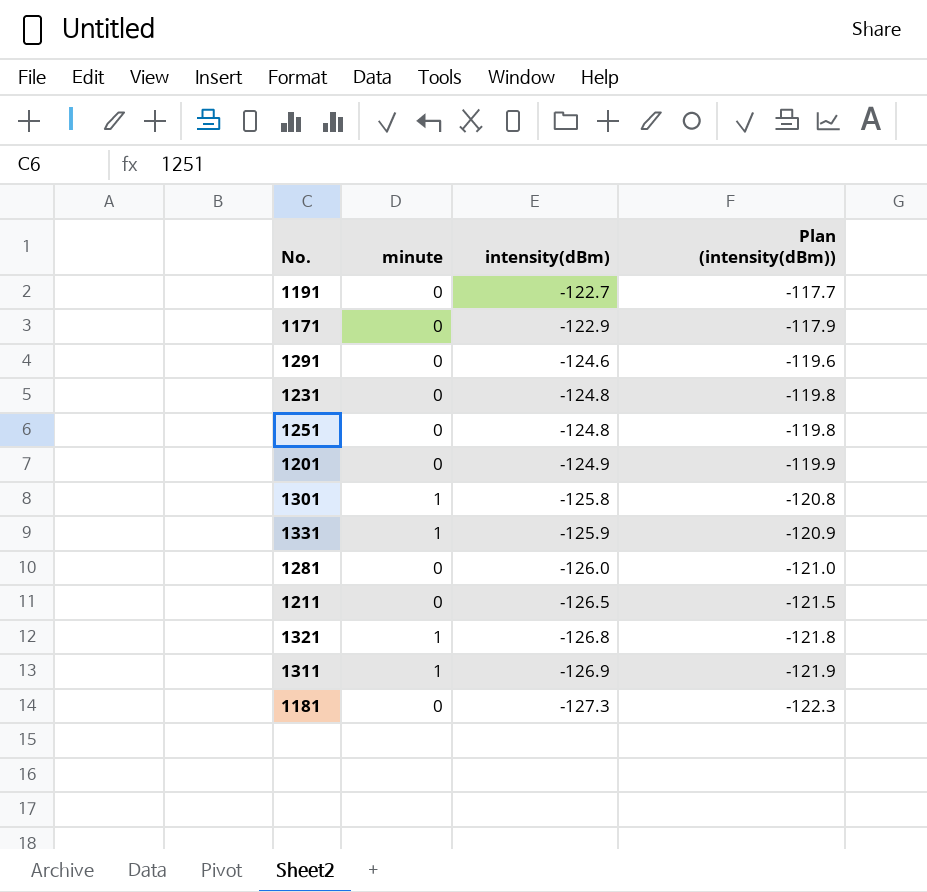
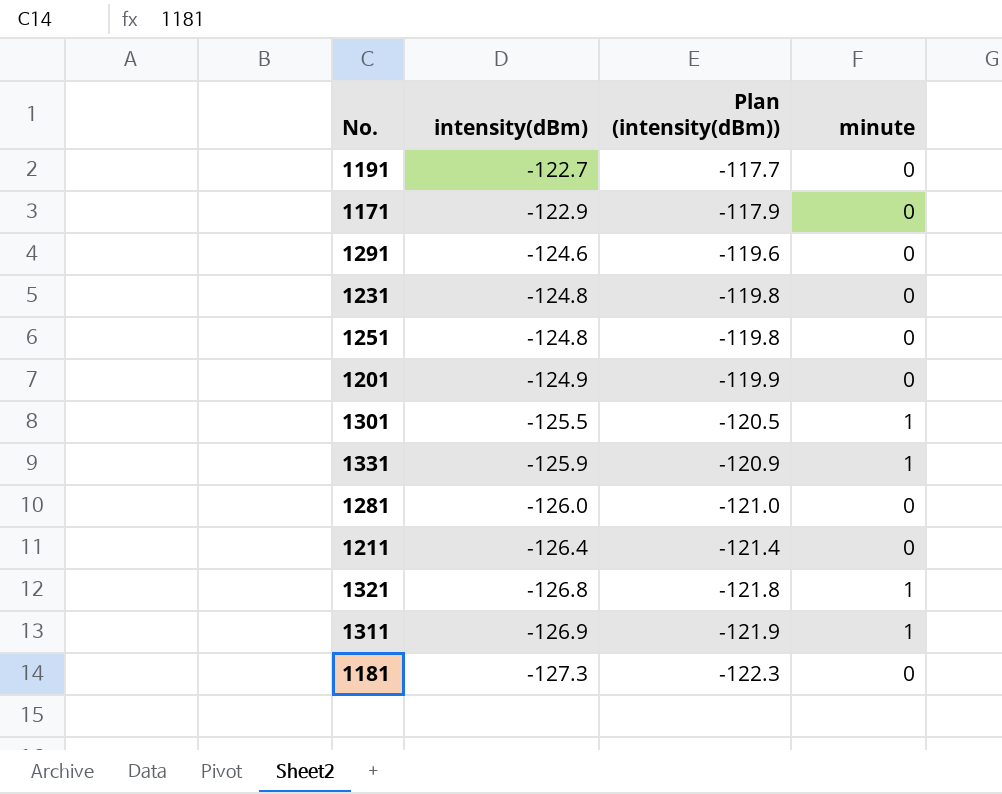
column minute | position: 2 -> 4
1301 | intensity(dBm): -125.8 -> -125.5
1301 | Plan (intensity(dBm)): -120.8 -> -120.5
1211 | intensity(dBm): -126.5 -> -126.4
1211 | Plan (intensity(dBm)): -121.5 -> -121.4

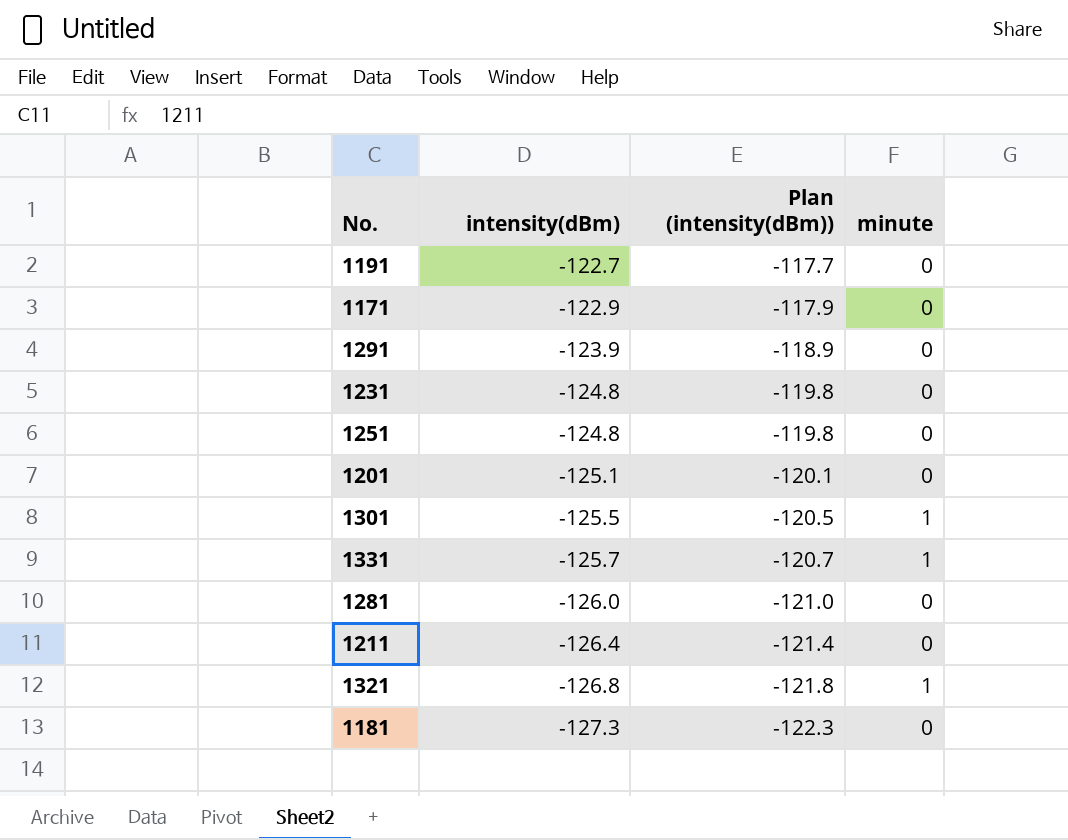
row 1311: -126.9 | -121.9 | 1 -> none
1291 | intensity(dBm): -124.6 -> -123.9
1291 | Plan (intensity(dBm)): -119.6 -> -118.9
1201 | intensity(dBm): -124.9 -> -125.1
1201 | Plan (intensity(dBm)): -119.9 -> -120.1
1331 | intensity(dBm): -125.9 -> -125.7
1331 | Plan (intensity(dBm)): -120.9 -> -120.7

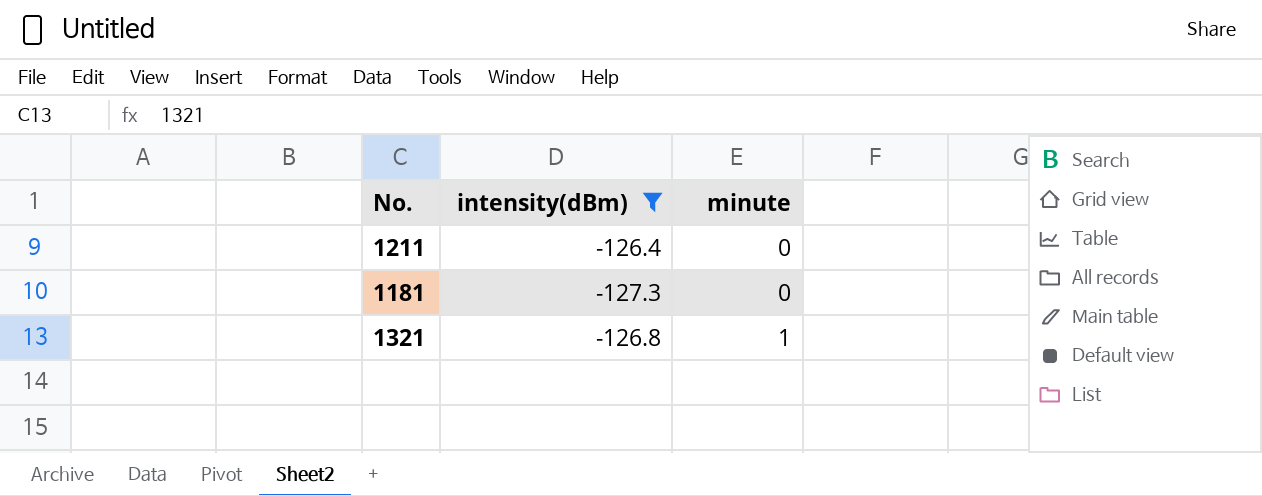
filter: none -> intensity(dBm) <= -126.4
row order: intensity(dBm) descending -> minute ascending
column Plan (intensity(dBm)) | formula: [intensity(dBm)] + 5 -> none

